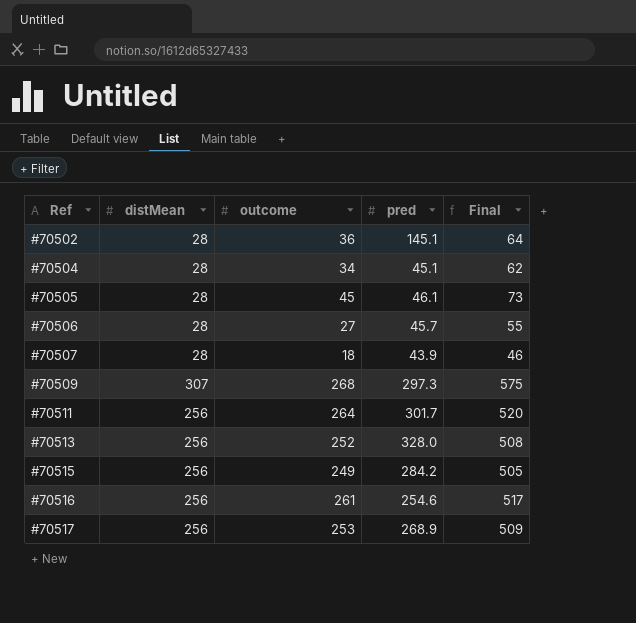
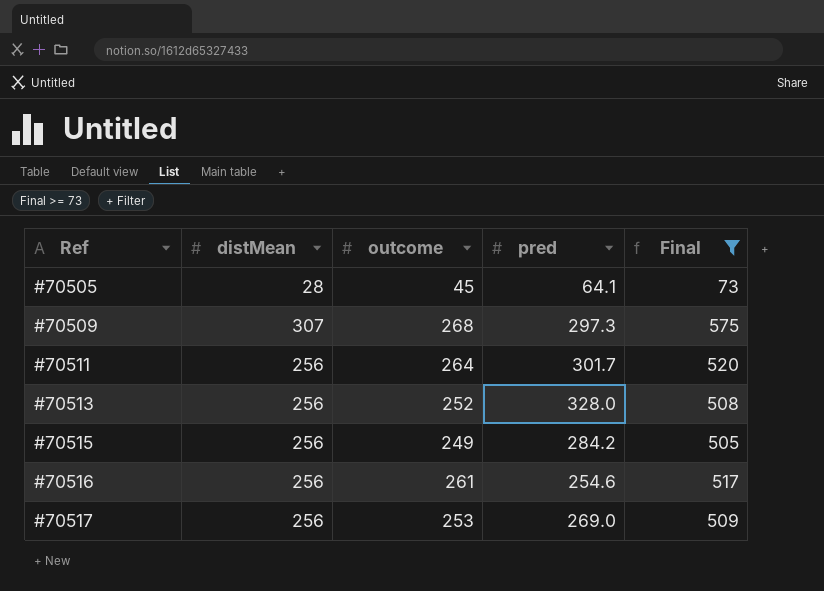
filter: none -> Final >= 73
#70505 | pred: 46.1 -> 64.1
#70517 | pred: 268.9 -> 269.0

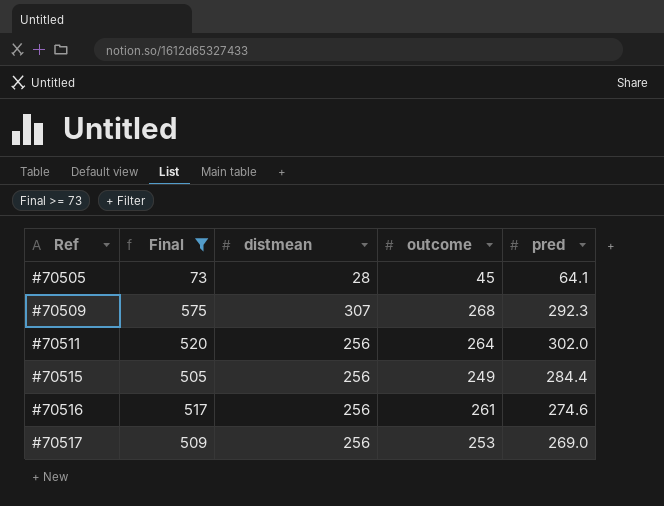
column Final | position: 5 -> 2
column name: distMean -> distmean
row #70513: 256 | 252 | 328.0 | 508 -> none
#70509 | pred: 297.3 -> 292.3
#70511 | pred: 301.7 -> 302.0
#70515 | pred: 284.2 -> 284.4
#70516 | pred: 254.6 -> 274.6

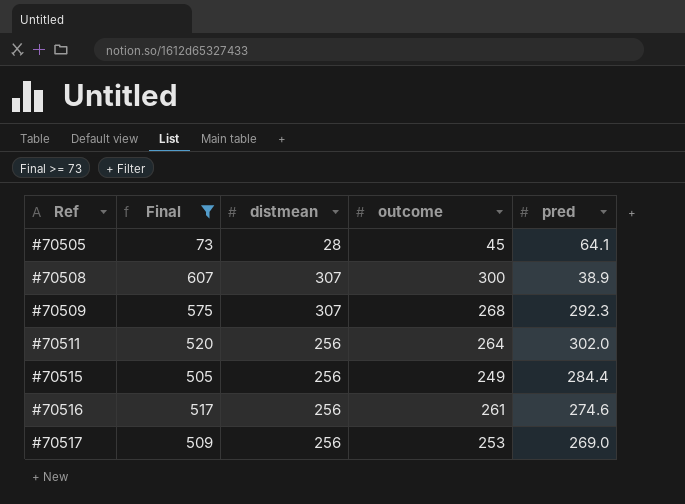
row #70508: none -> 607 | 307 | 300 | 38.9

